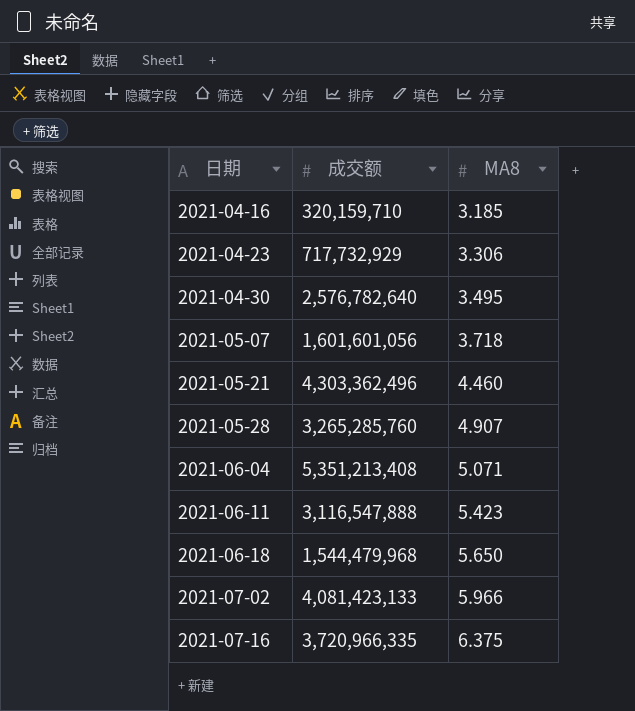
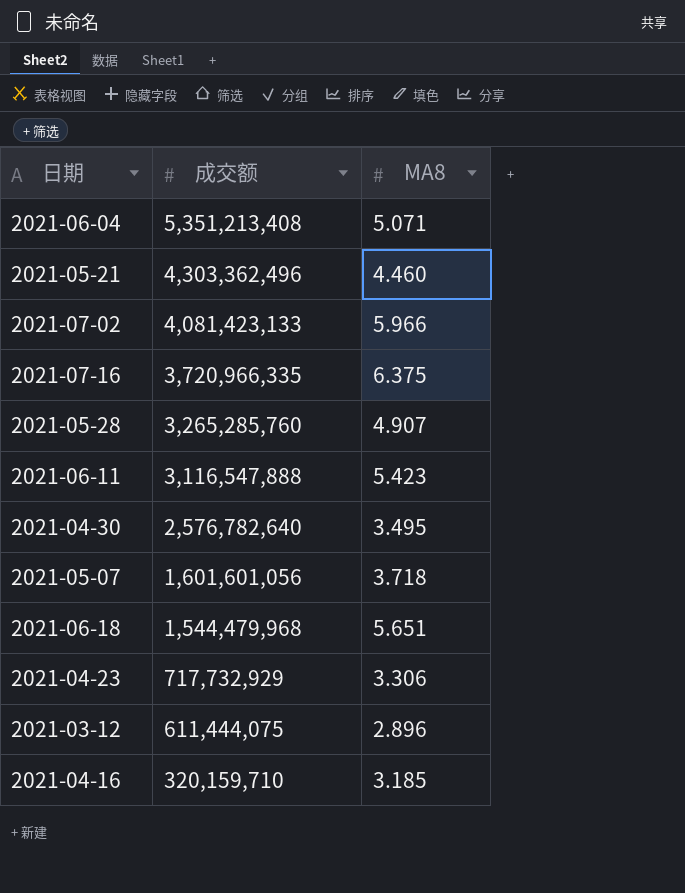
row order: 日期 ascending -> 成交额 descending
2021-06-18 | MA8: 5.650 -> 5.651
row 2021-03-12: none -> 611,444,075 | 2.896

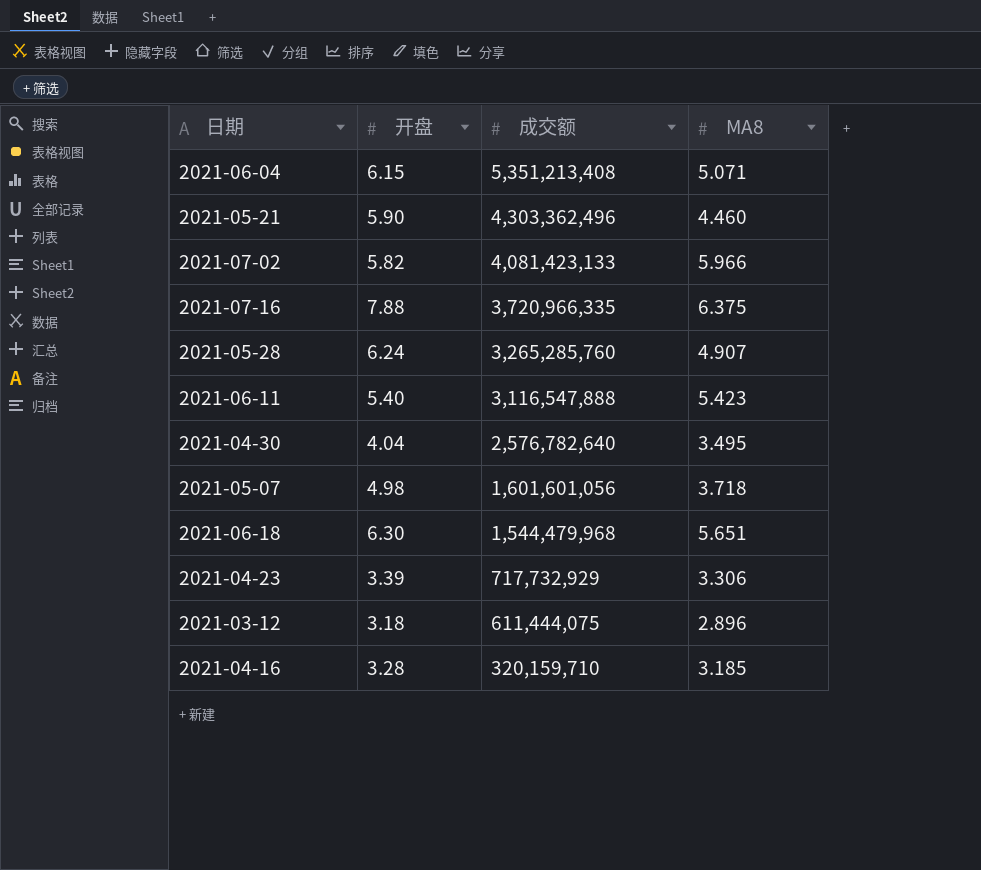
column 开盘 | position: none -> 2

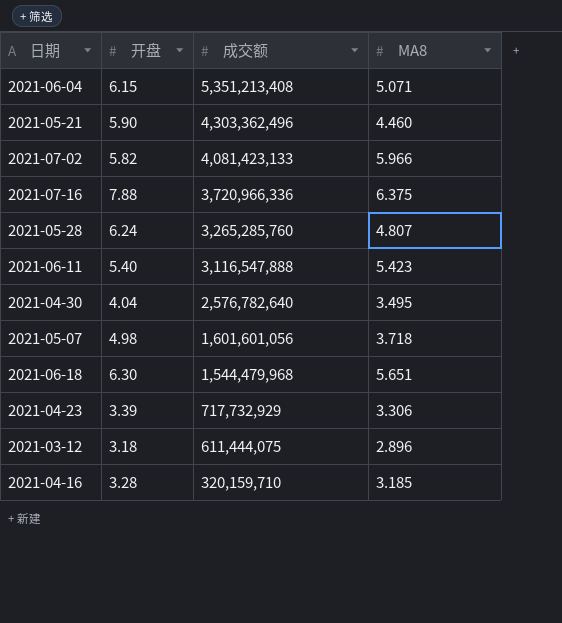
2021-07-16 | 成交额: 3,720,966,335 -> 3,720,966,336
2021-05-28 | MA8: 4.907 -> 4.807

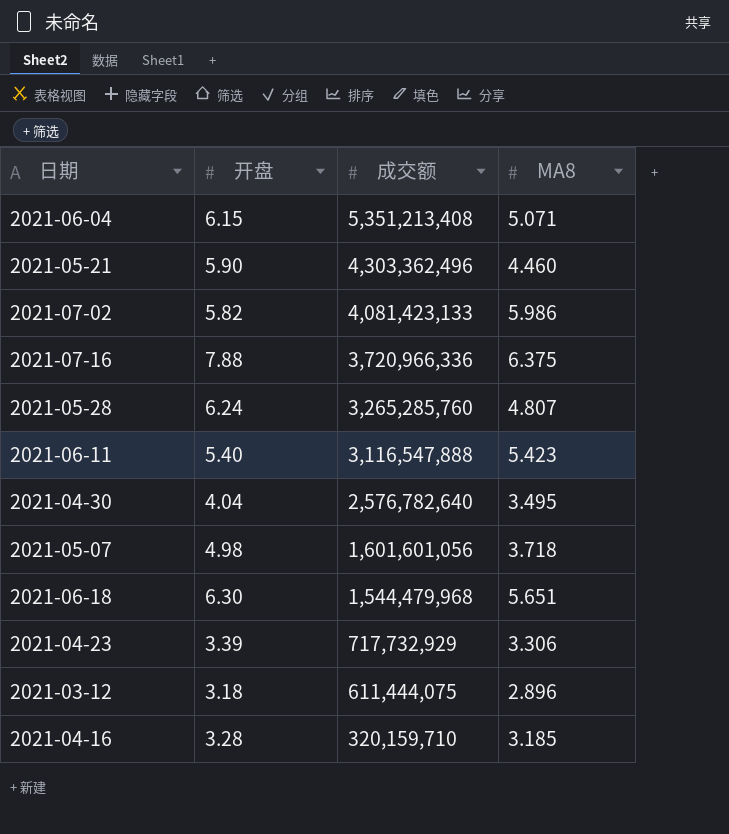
2021-07-02 | MA8: 5.966 -> 5.986

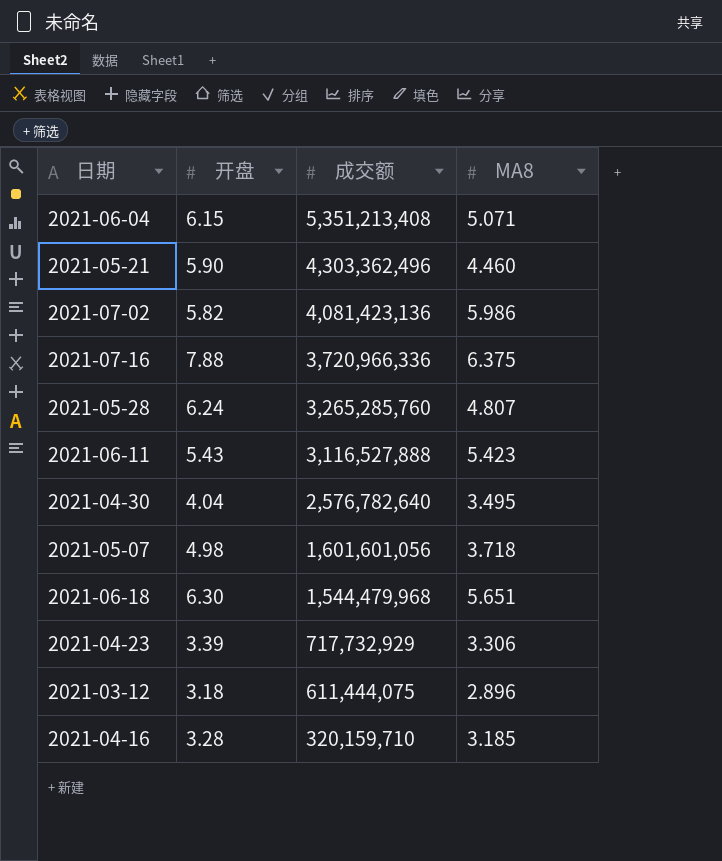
2021-07-02 | 成交额: 4,081,423,133 -> 4,081,423,136
2021-06-11 | 开盘: 5.40 -> 5.43
2021-06-11 | 成交额: 3,116,547,888 -> 3,116,527,888

